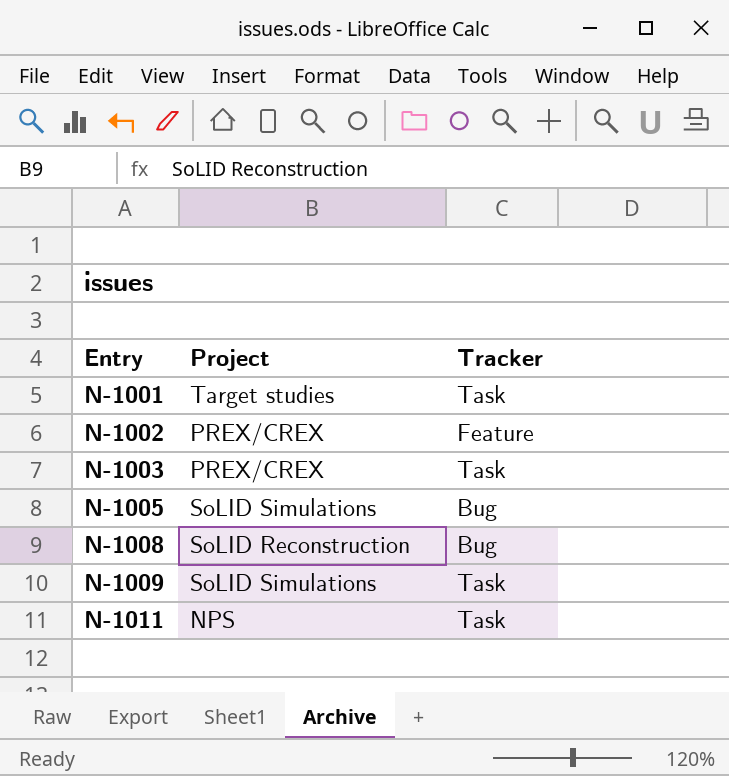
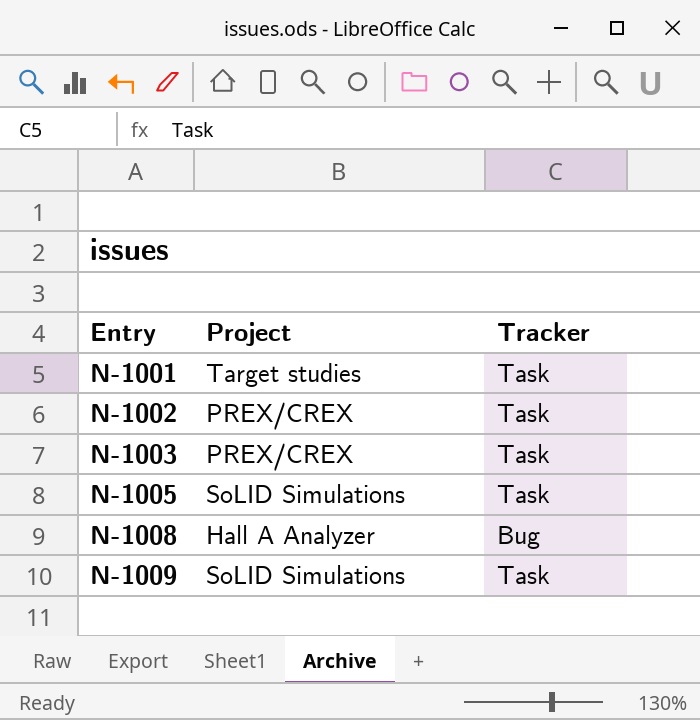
row N-1011: NPS | Task -> none
N-1002 | Tracker: Feature -> Task
N-1005 | Tracker: Bug -> Task
N-1008 | Project: SoLID Reconstruction -> Hall A Analyzer

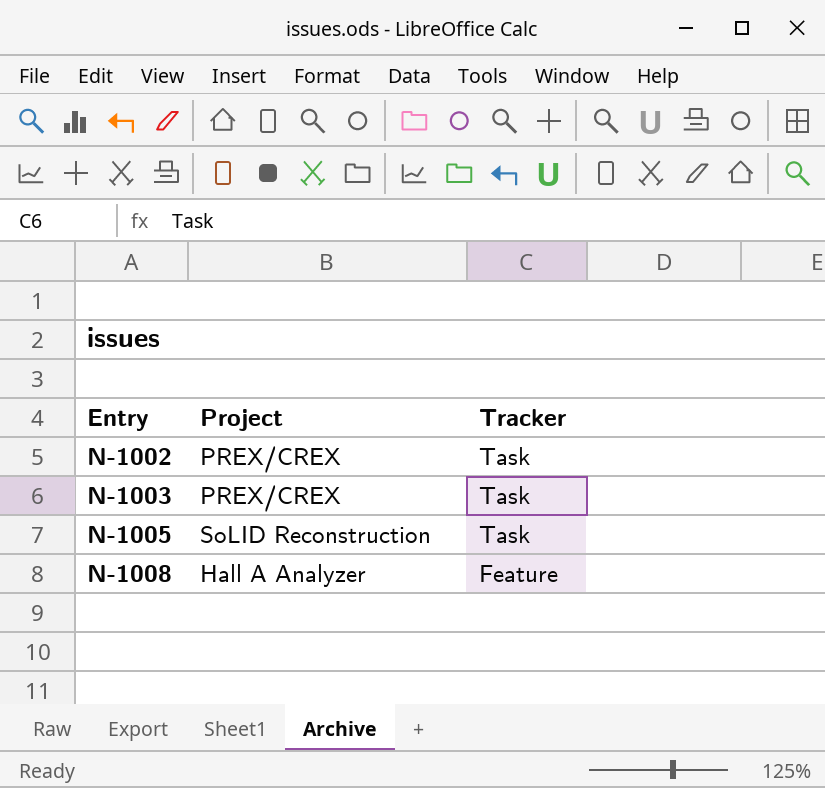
row N-1001: Target studies | Task -> none
row N-1009: SoLID Simulations | Task -> none
N-1005 | Project: SoLID Simulations -> SoLID Reconstruction
N-1008 | Tracker: Bug -> Feature

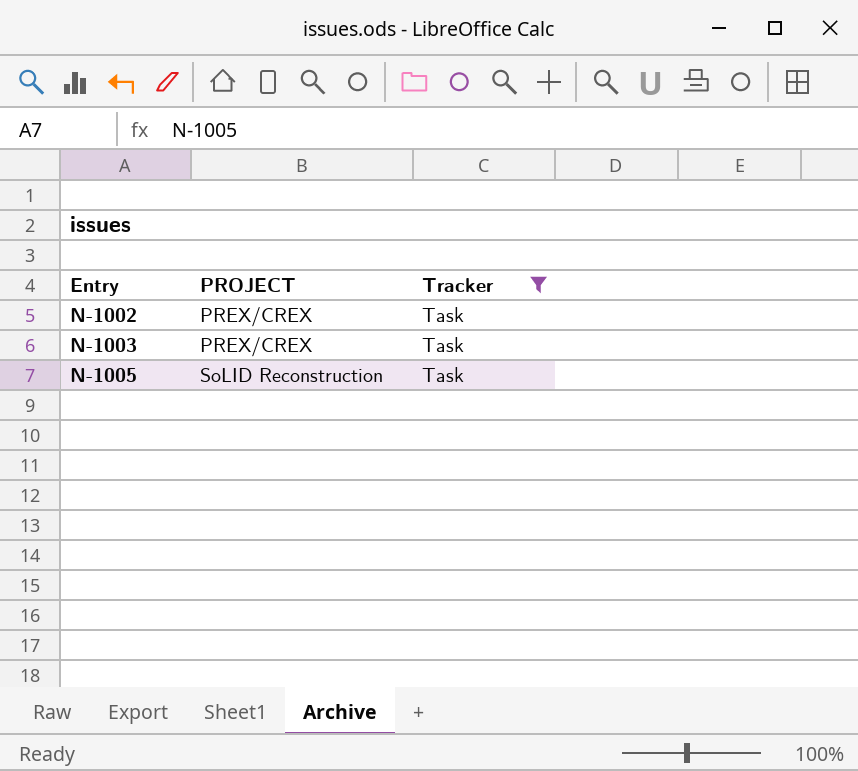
filter: none -> Tracker = Task
column name: Project -> PROJECT

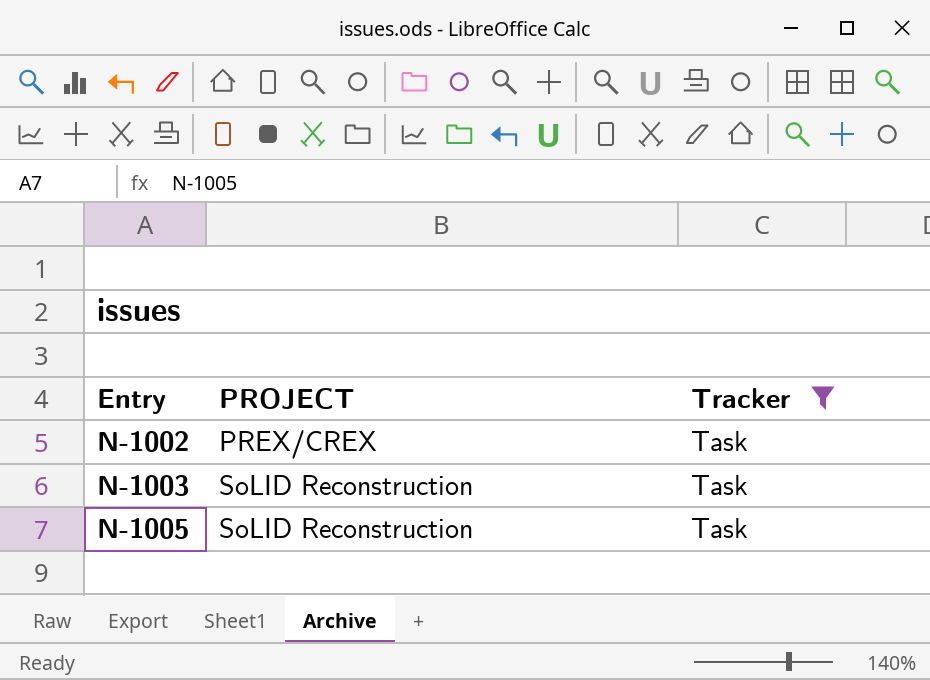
N-1003 | PROJECT: PREX/CREX -> SoLID Reconstruction

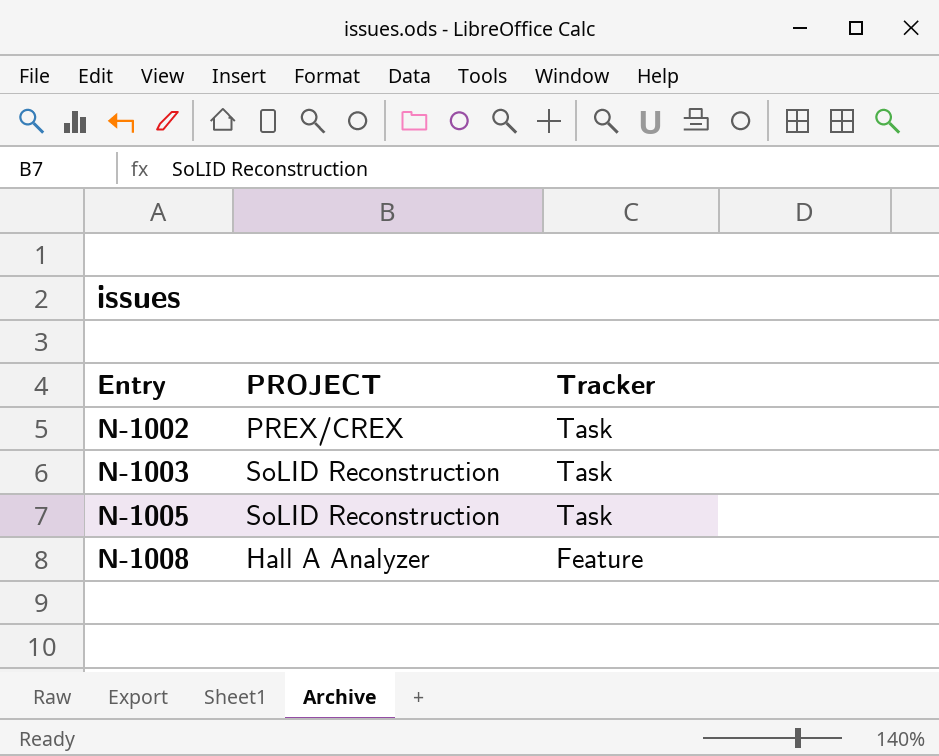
filter: Tracker = Task -> none

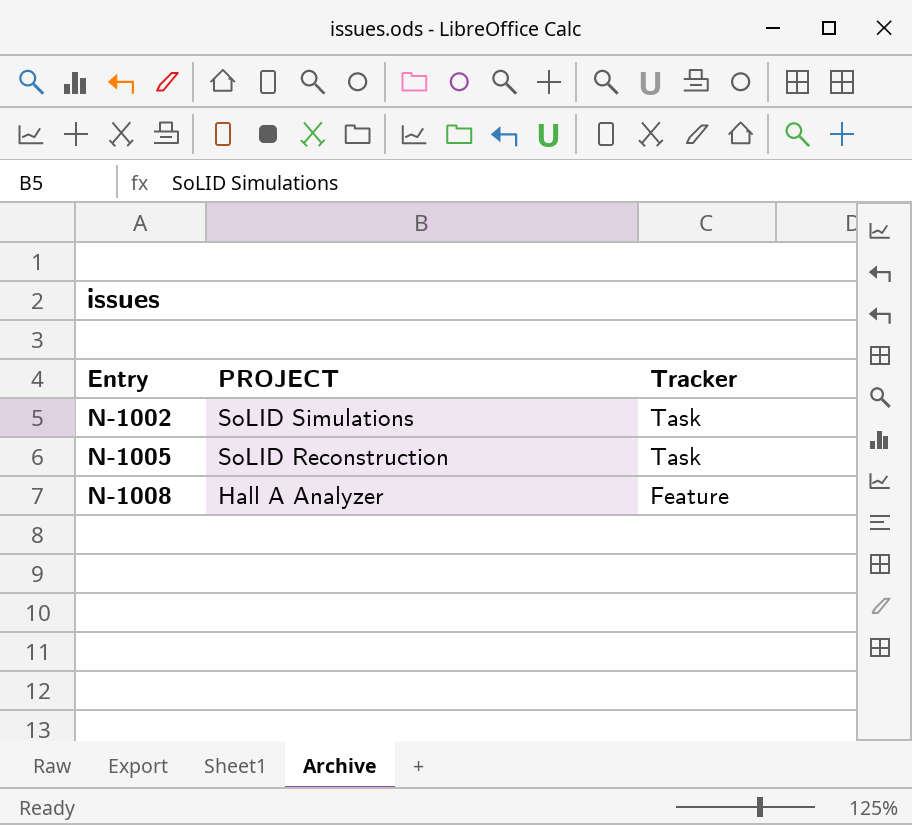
row N-1003: SoLID Reconstruction | Task -> none
N-1002 | PROJECT: PREX/CREX -> SoLID Simulations

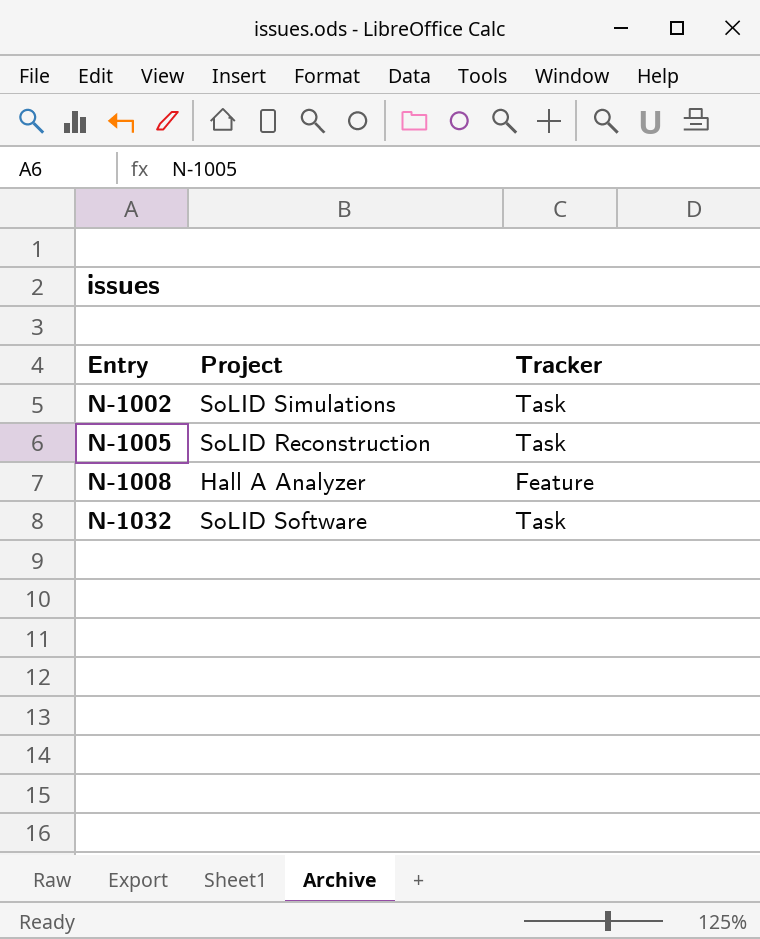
column name: PROJECT -> Project
row N-1032: none -> SoLID Software | Task

